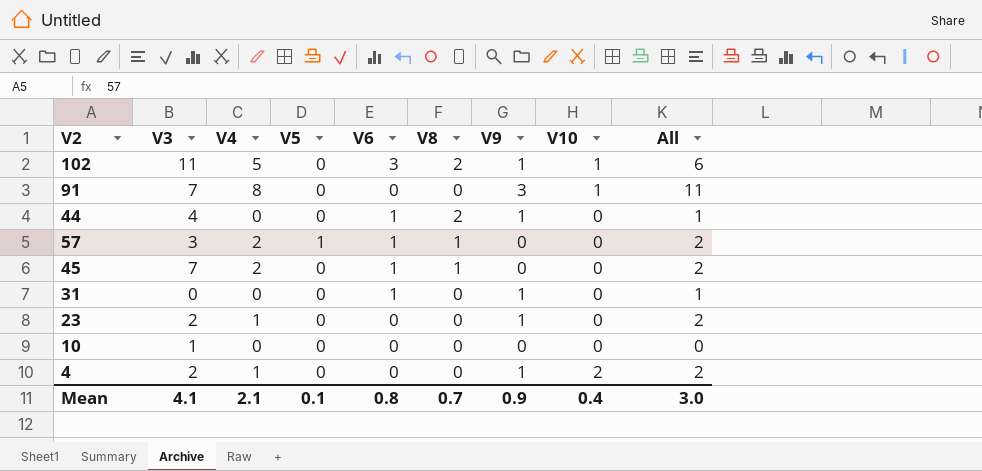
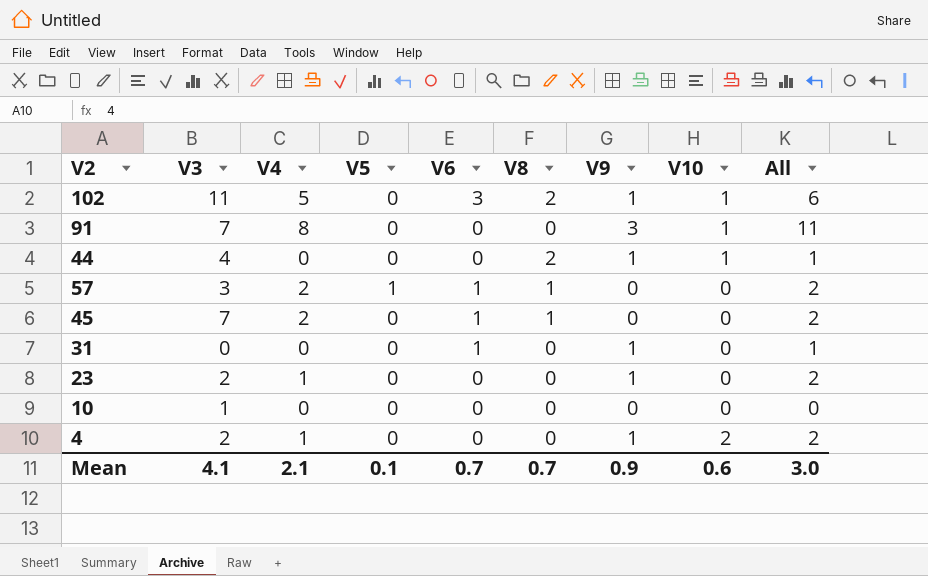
44 | V6: 1 -> 0
44 | V10: 0 -> 1
Mean | V6: 0.8 -> 0.7
Mean | V10: 0.4 -> 0.6

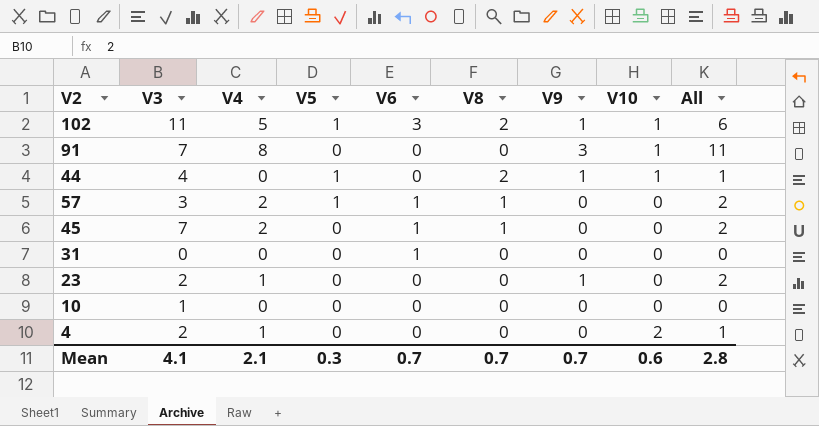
102 | V5: 0 -> 1
44 | V5: 0 -> 1
31 | V9: 1 -> 0
31 | All: 1 -> 0
4 | V9: 1 -> 0
4 | All: 2 -> 1
Mean | V5: 0.1 -> 0.3
Mean | V9: 0.9 -> 0.7
Mean | All: 3.0 -> 2.8

